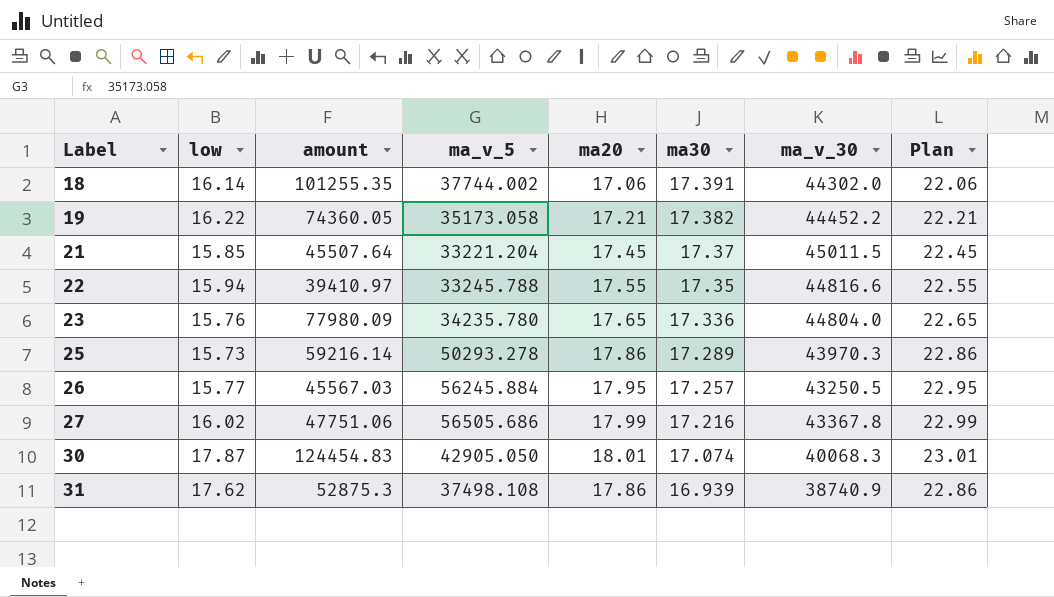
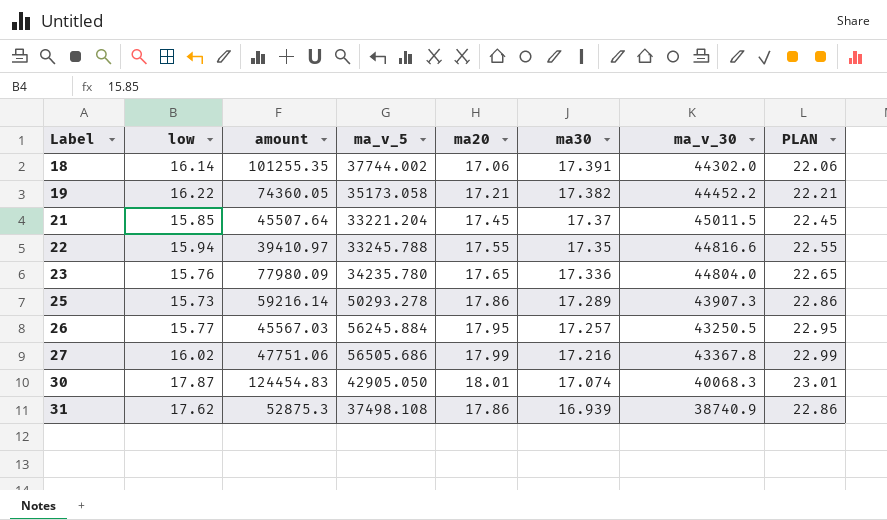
column name: Plan -> PLAN
25 | ma_v_30: 43970.3 -> 43907.3

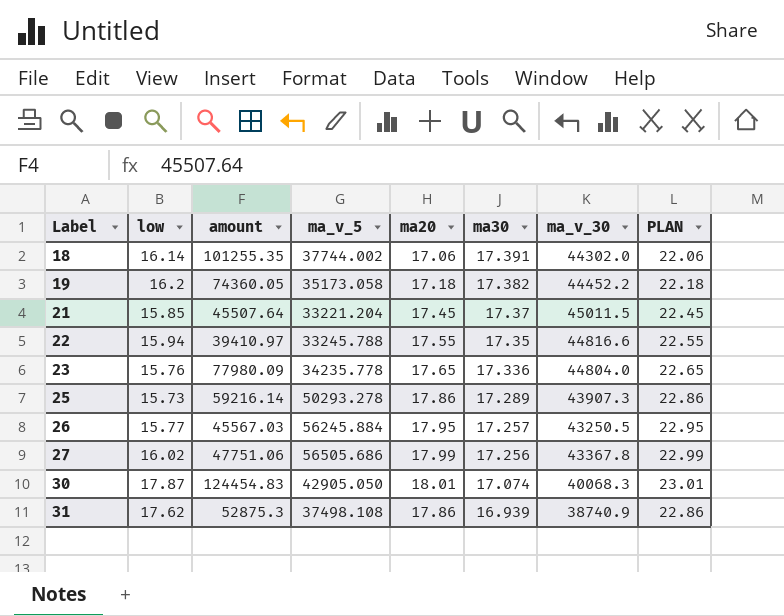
19 | low: 16.22 -> 16.2
19 | ma20: 17.21 -> 17.18
19 | PLAN: 22.21 -> 22.18
23 | ma_v_5: 34235.780 -> 34235.778
27 | ma30: 17.216 -> 17.256

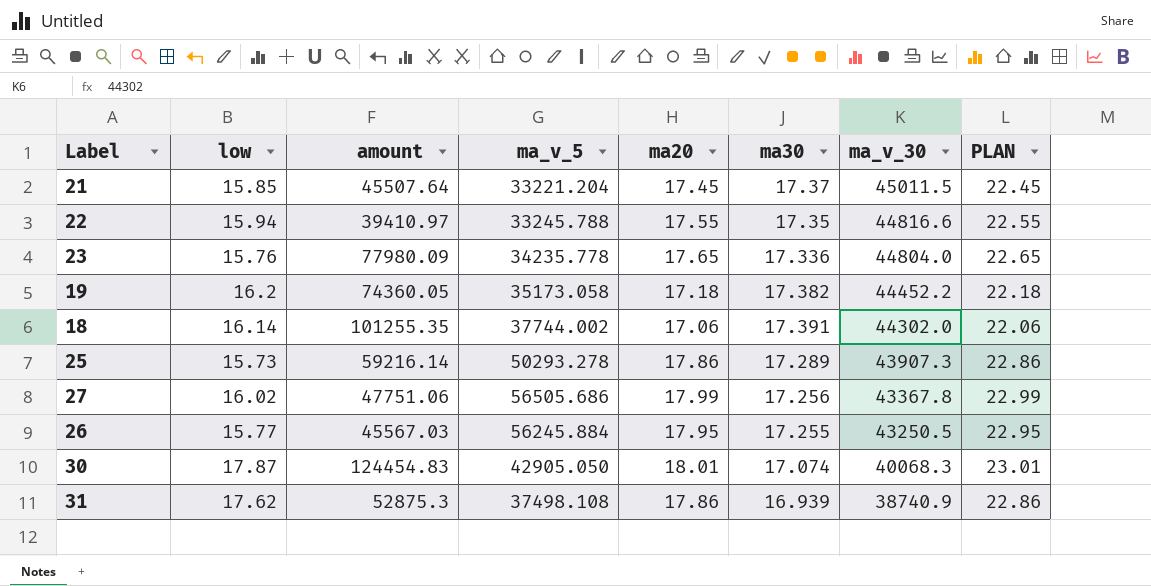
row order: Label ascending -> ma_v_30 descending
26 | ma30: 17.257 -> 17.255

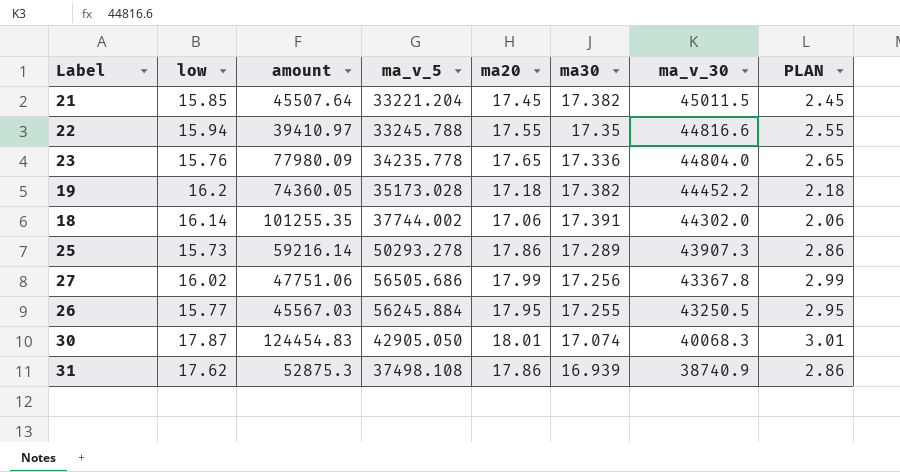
column PLAN | formula: [ma20] + 5 -> [ma20] - 15
21 | ma30: 17.37 -> 17.382
19 | ma_v_5: 35173.058 -> 35173.028

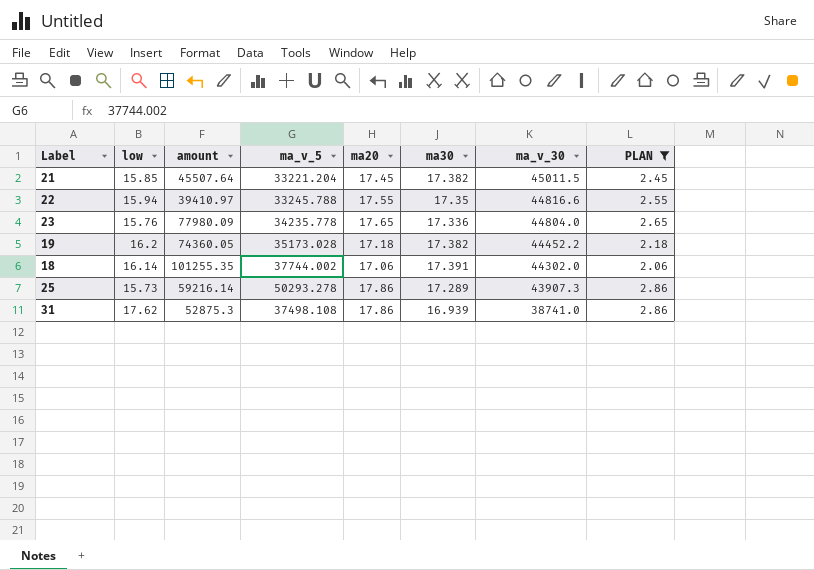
filter: none -> PLAN <= 2.86
31 | ma_v_30: 38740.9 -> 38741.0

